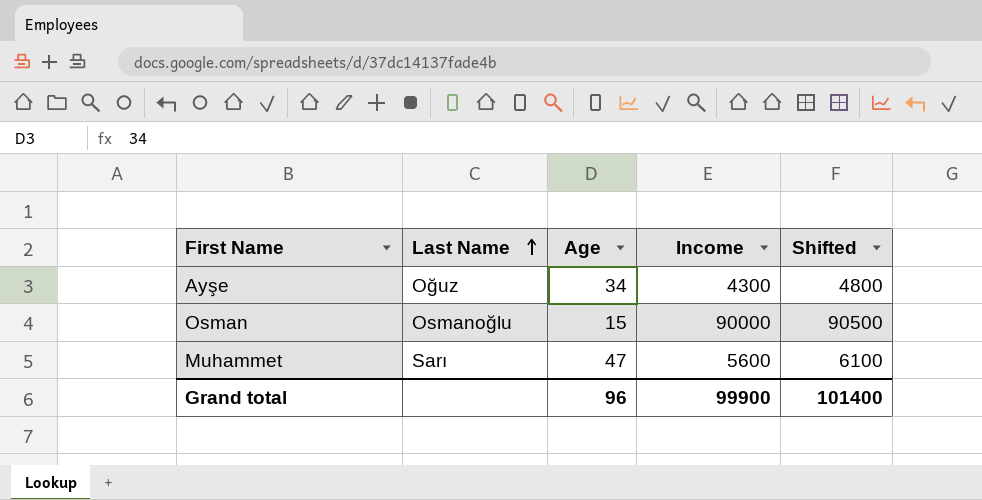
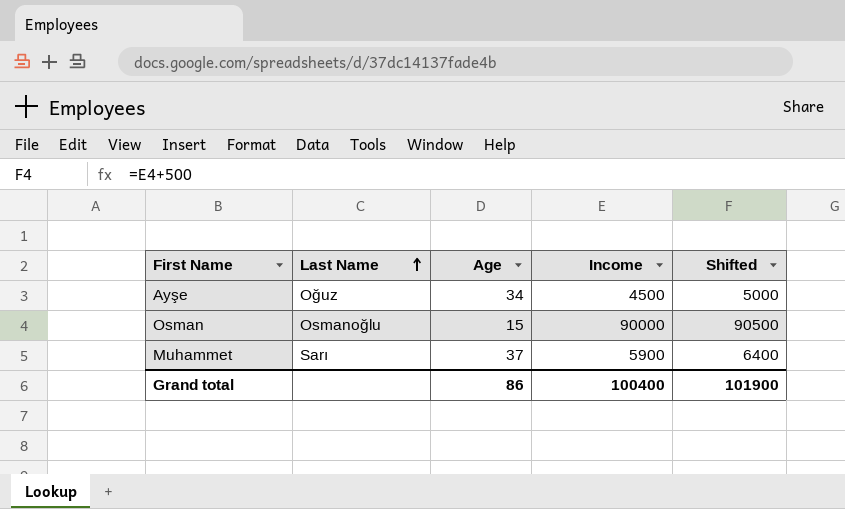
Ayşe | Income: 4300 -> 4500
Ayşe | Shifted: 4800 -> 5000
Muhammet | Age: 47 -> 37
Muhammet | Income: 5600 -> 5900
Muhammet | Shifted: 6100 -> 6400
Grand total | Age: 96 -> 86
Grand total | Income: 99900 -> 100400
Grand total | Shifted: 101400 -> 101900

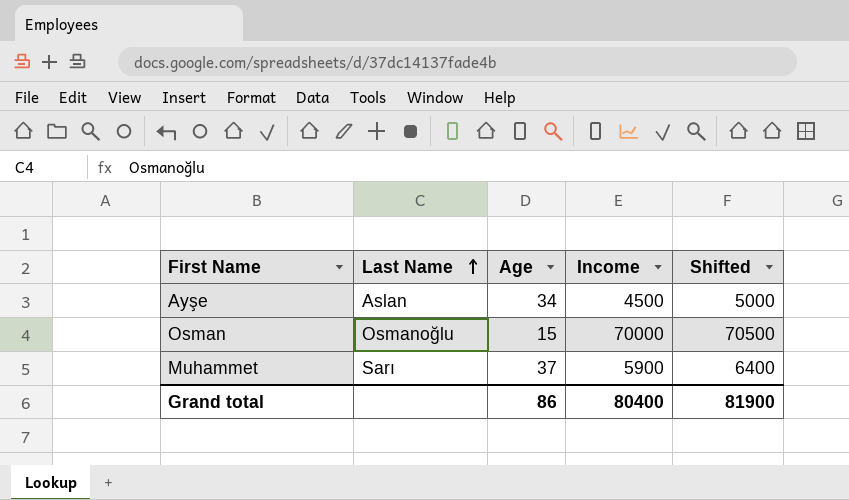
Ayşe | Last Name: Oğuz -> Aslan
Osman | Income: 90000 -> 70000
Osman | Shifted: 90500 -> 70500
Grand total | Income: 100400 -> 80400
Grand total | Shifted: 101900 -> 81900

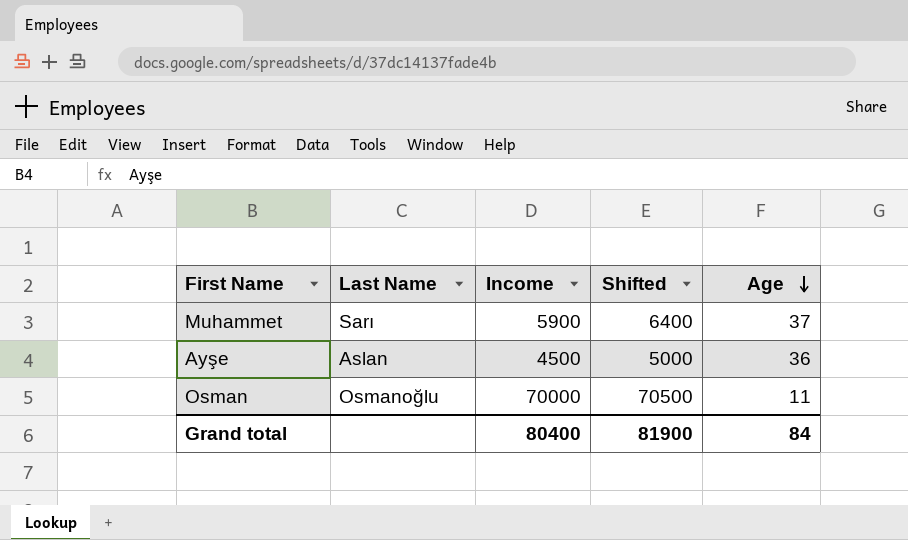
row order: Last Name ascending -> Age descending
column Age | position: 3 -> 5
Ayşe | Age: 34 -> 36
Osman | Age: 15 -> 11
Grand total | Age: 86 -> 84

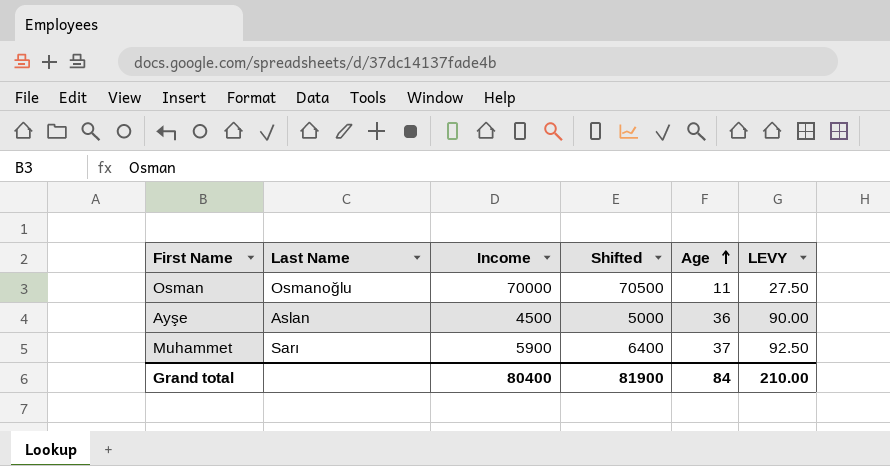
row order: Age descending -> Age ascending
column LEVY | formula: none -> [Age] * 2.5

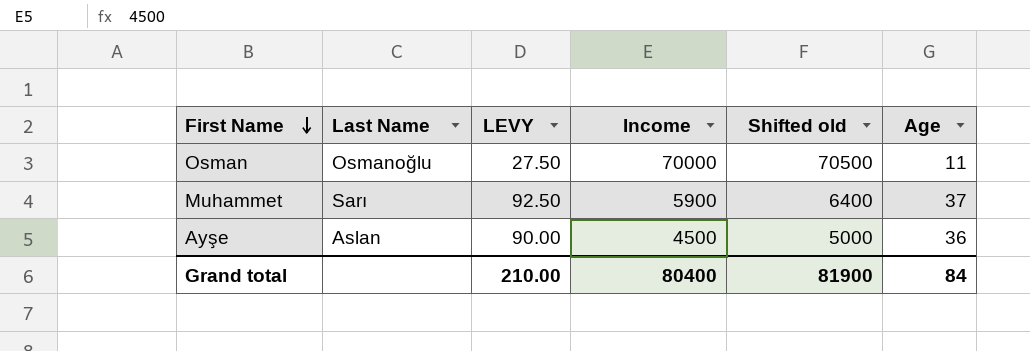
row order: Age ascending -> First Name descending
column LEVY | position: 6 -> 3
column name: Shifted -> Shifted old

